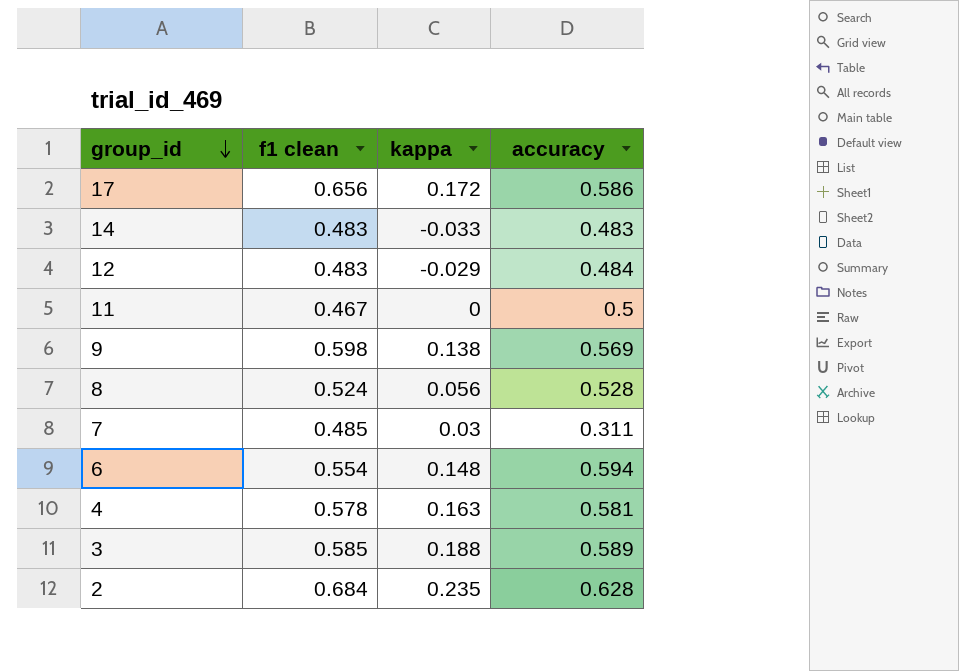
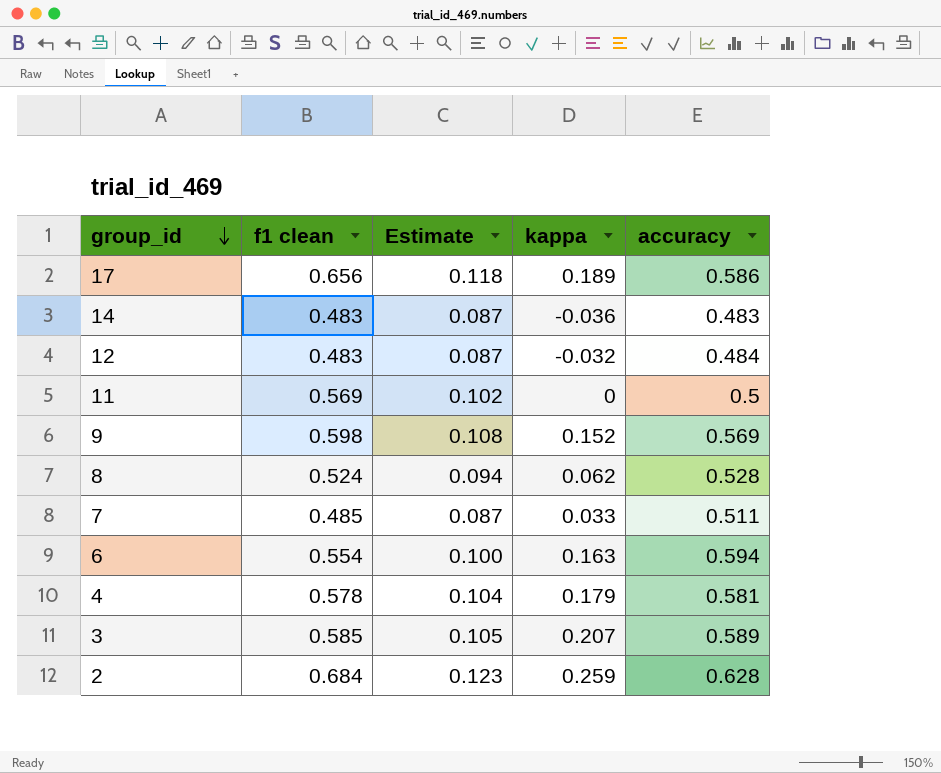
column Estimate | formula: none -> [f1 clean] * 0.18
17 | kappa: 0.172 -> 0.189
14 | kappa: -0.033 -> -0.036
12 | kappa: -0.029 -> -0.032
11 | f1 clean: 0.467 -> 0.569
9 | kappa: 0.138 -> 0.152
8 | kappa: 0.056 -> 0.062
7 | kappa: 0.03 -> 0.033
7 | accuracy: 0.311 -> 0.511
6 | kappa: 0.148 -> 0.163
4 | kappa: 0.163 -> 0.179
3 | kappa: 0.188 -> 0.207
2 | kappa: 0.235 -> 0.259

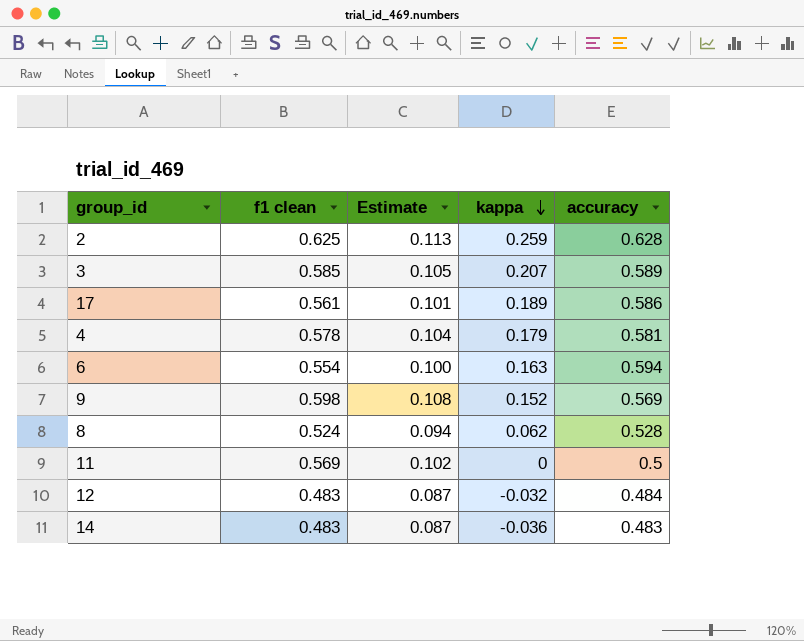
row order: group_id descending -> kappa descending
row 7: 0.485 | 0.087 | 0.033 | 0.511 -> none
2 | f1 clean: 0.684 -> 0.625
2 | Estimate: 0.123 -> 0.113
17 | f1 clean: 0.656 -> 0.561
17 | Estimate: 0.118 -> 0.101

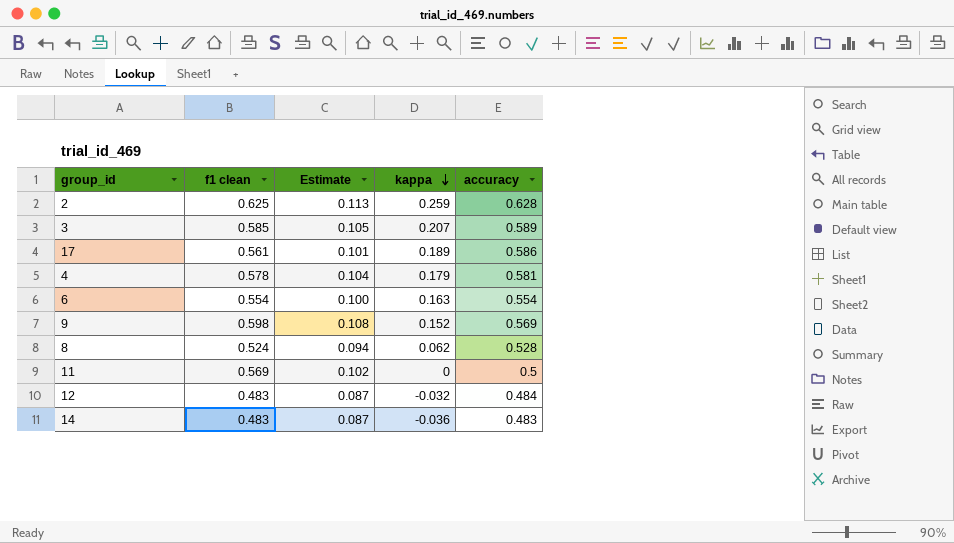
6 | accuracy: 0.594 -> 0.554

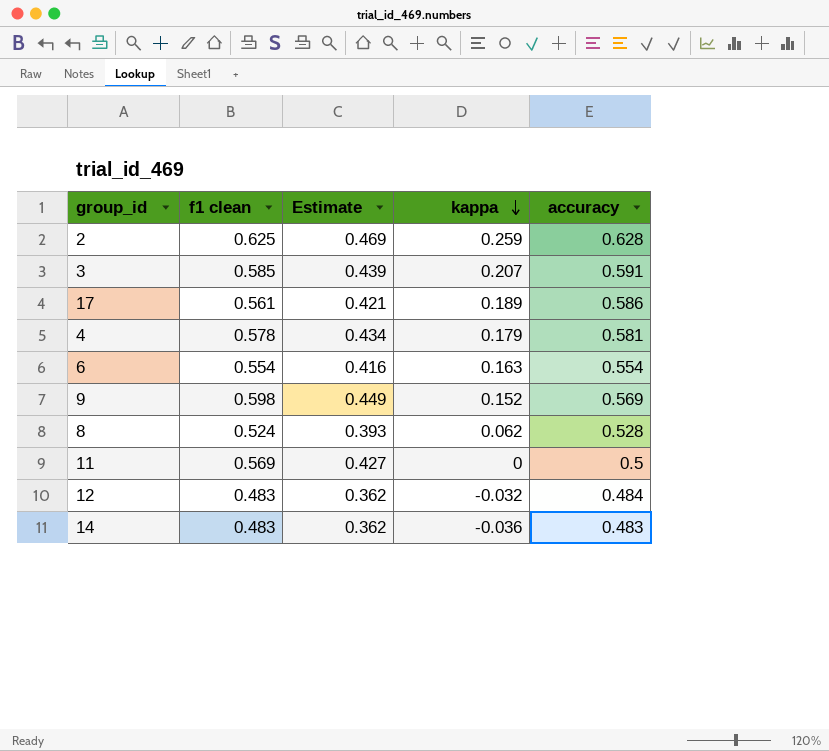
column Estimate | formula: [f1 clean] * 0.18 -> [f1 clean] * 0.75
3 | accuracy: 0.589 -> 0.591

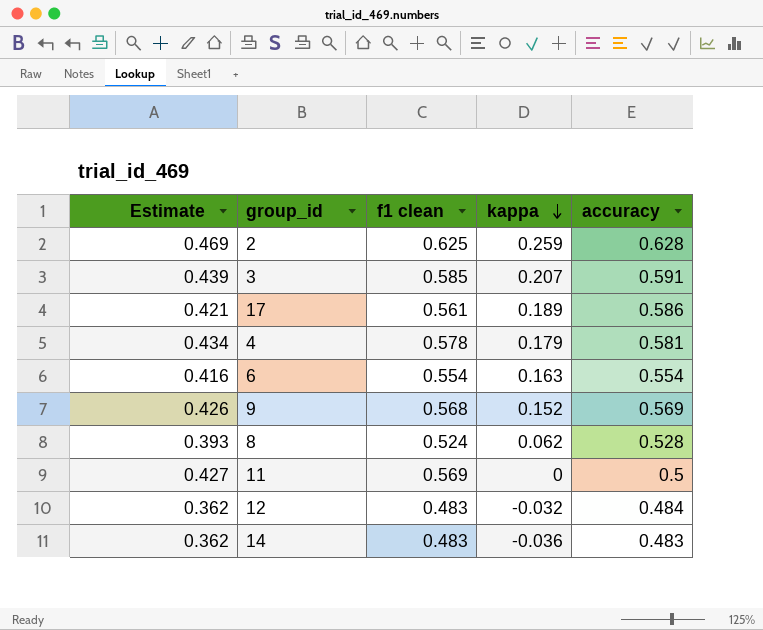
column Estimate | position: 3 -> 1
9 | Estimate: 0.449 -> 0.426
9 | f1 clean: 0.598 -> 0.568

